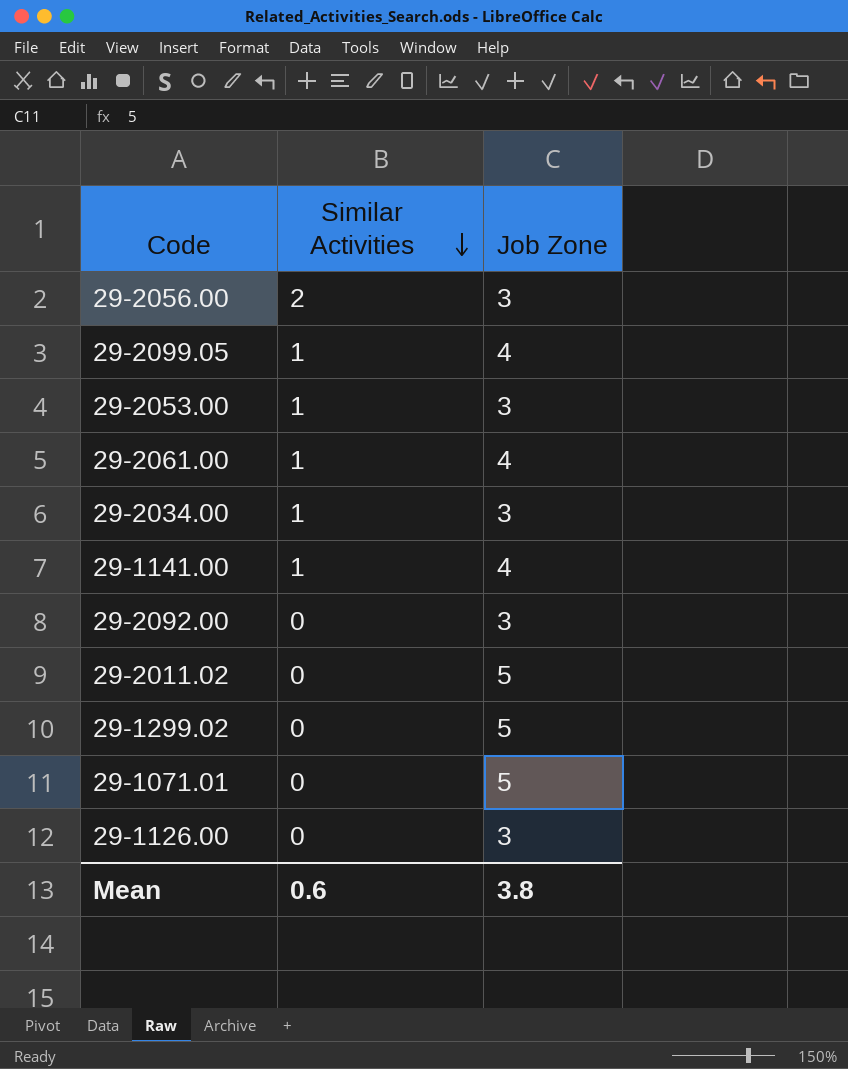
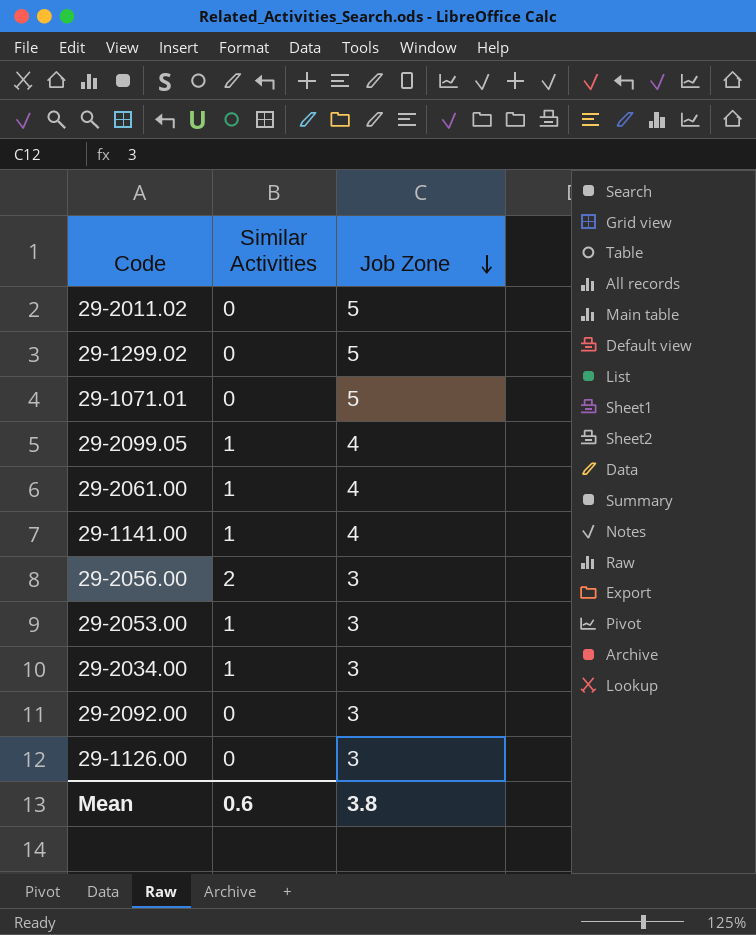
row order: Similar Activities descending -> Job Zone descending

